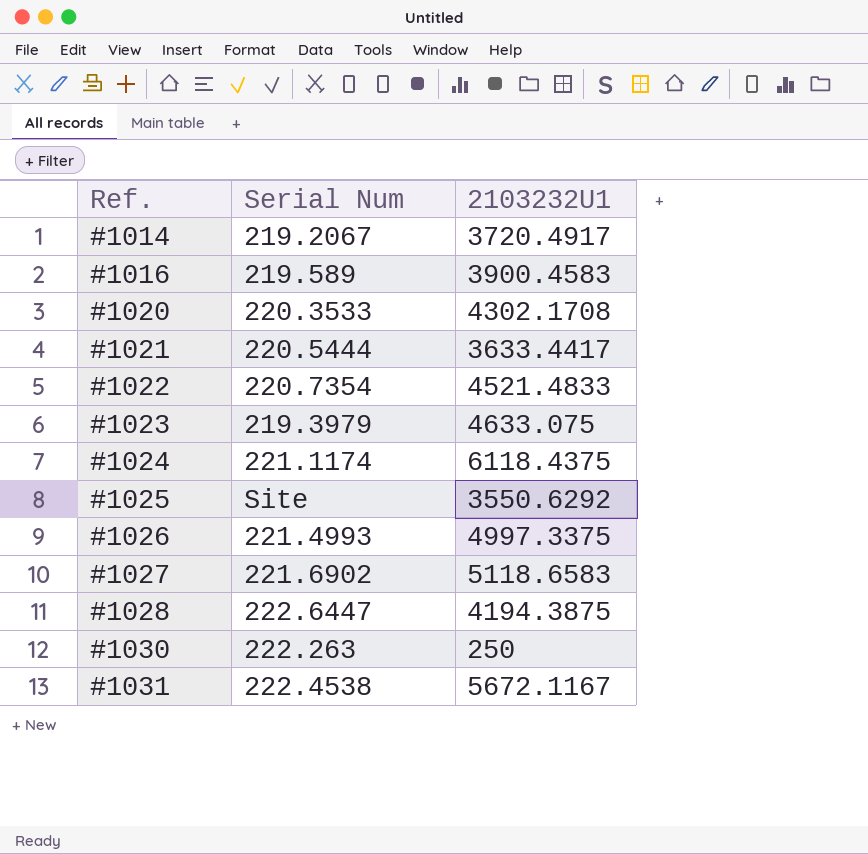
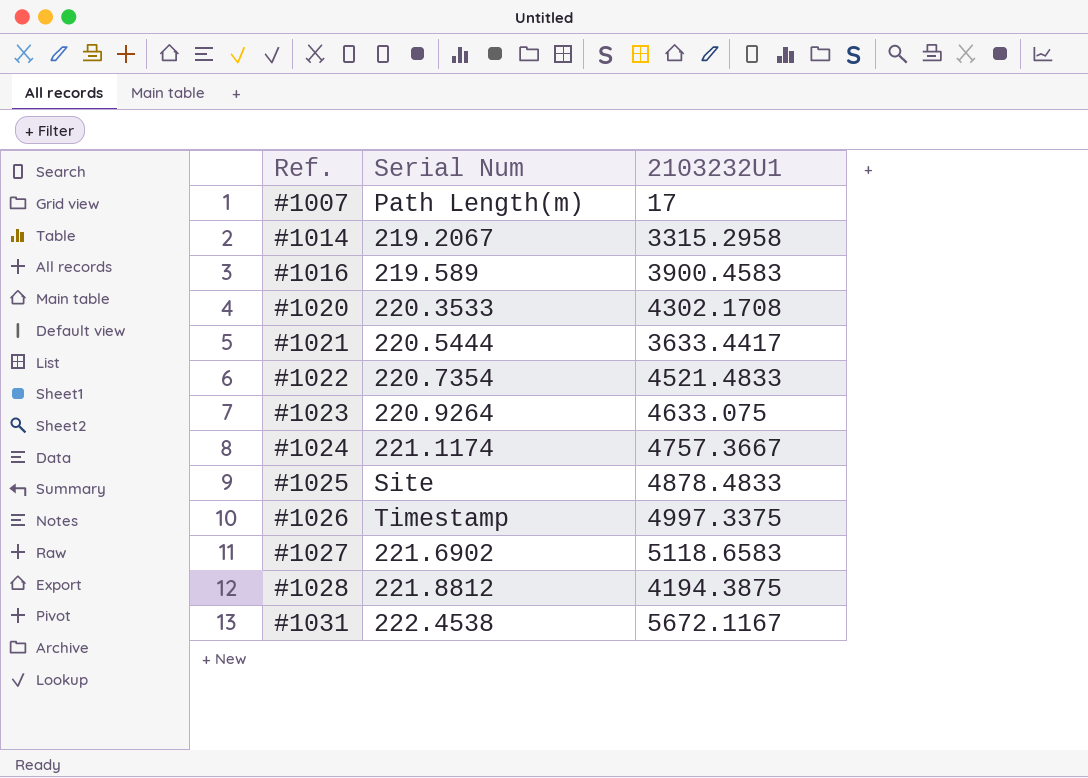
row #1030: 222.263 | 250 -> none
row #1007: none -> Path Length(m) | 17
#1014 | 2103232U1: 3720.4917 -> 3315.2958
#1023 | Serial Num: 219.3979 -> 220.9264
#1024 | 2103232U1: 6118.4375 -> 4757.3667
#1025 | 2103232U1: 3550.6292 -> 4878.4833
#1026 | Serial Num: 221.4993 -> Timestamp
#1028 | Serial Num: 222.6447 -> 221.8812

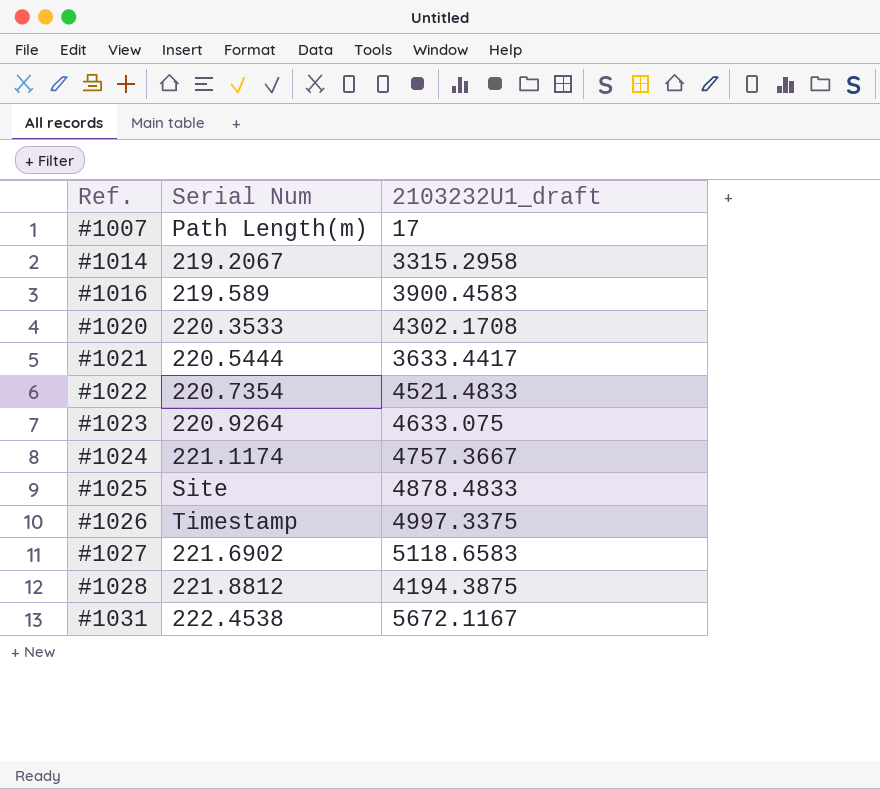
column name: 2103232U1 -> 2103232U1_draft

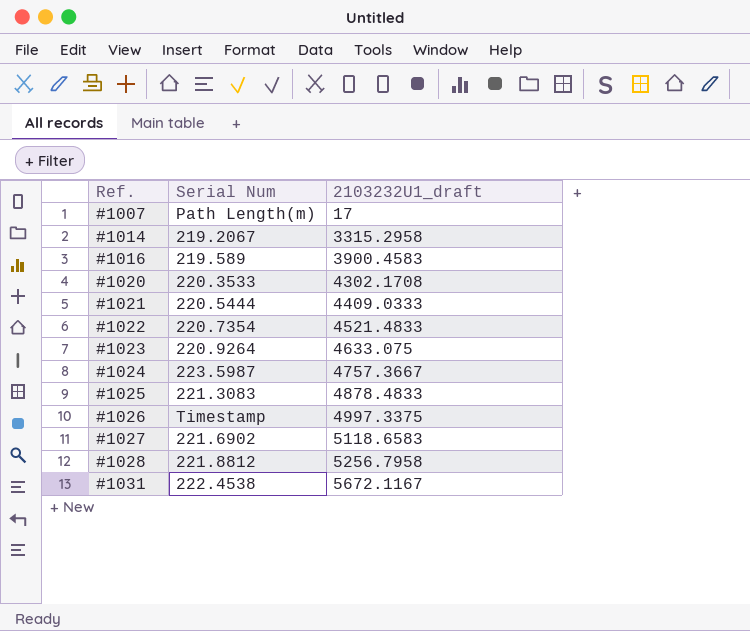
#1021 | 2103232U1_draft: 3633.4417 -> 4409.0333
#1024 | Serial Num: 221.1174 -> 223.5987
#1025 | Serial Num: Site -> 221.3083
#1028 | 2103232U1_draft: 4194.3875 -> 5256.7958

